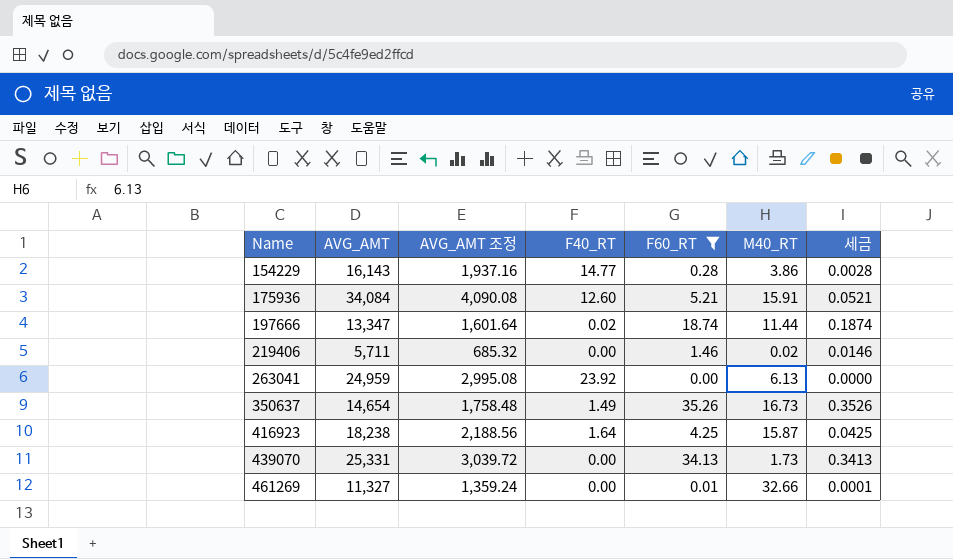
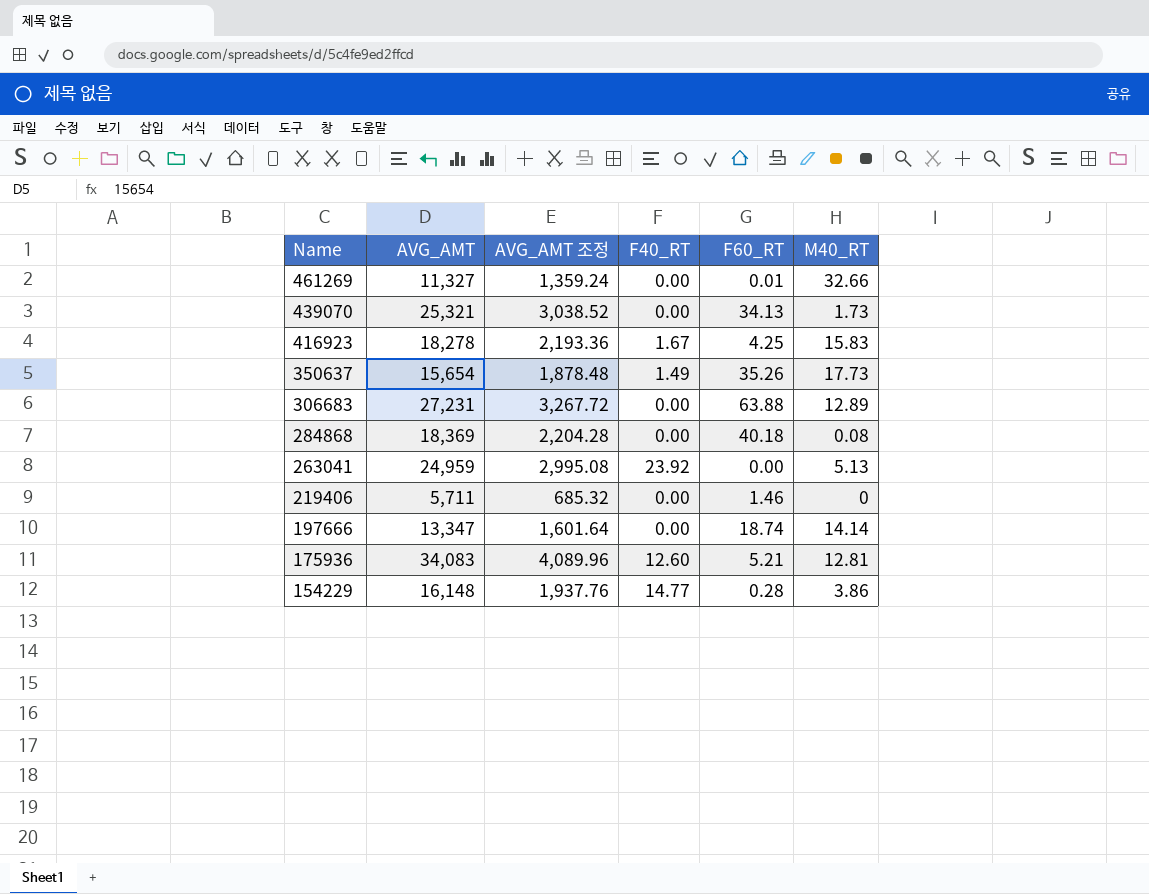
filter: F60_RT <= 35.26 -> none
row order: Name ascending -> Name descending
column 세금 | formula: [F60_RT] * 0.01 -> none
439070 | AVG_AMT: 25,331 -> 25,321
439070 | AVG_AMT 조정: 3,039.72 -> 3,038.52
416923 | AVG_AMT: 18,238 -> 18,278
416923 | AVG_AMT 조정: 2,188.56 -> 2,193.36
416923 | F40_RT: 1.64 -> 1.67
416923 | M40_RT: 15.87 -> 15.83
350637 | AVG_AMT: 14,654 -> 15,654
350637 | AVG_AMT 조정: 1,758.48 -> 1,878.48
350637 | M40_RT: 16.73 -> 17.73
263041 | M40_RT: 6.13 -> 5.13
219406 | M40_RT: 0.02 -> 0
197666 | F40_RT: 0.02 -> 0.00
197666 | M40_RT: 11.44 -> 14.14
175936 | AVG_AMT: 34,084 -> 34,083
175936 | AVG_AMT 조정: 4,090.08 -> 4,089.96
175936 | M40_RT: 15.91 -> 12.81
154229 | AVG_AMT: 16,143 -> 16,148
154229 | AVG_AMT 조정: 1,937.16 -> 1,937.76

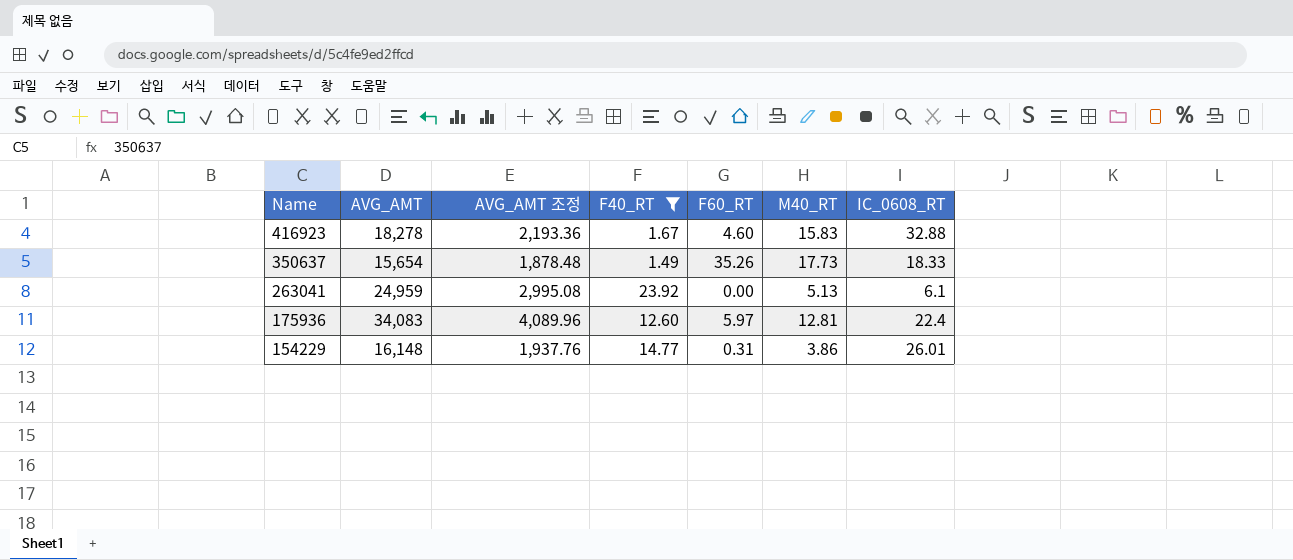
filter: none -> F40_RT != 0.00
column IC_0608_RT | position: none -> 7
416923 | F60_RT: 4.25 -> 4.60
175936 | F60_RT: 5.21 -> 5.97
154229 | F60_RT: 0.28 -> 0.31

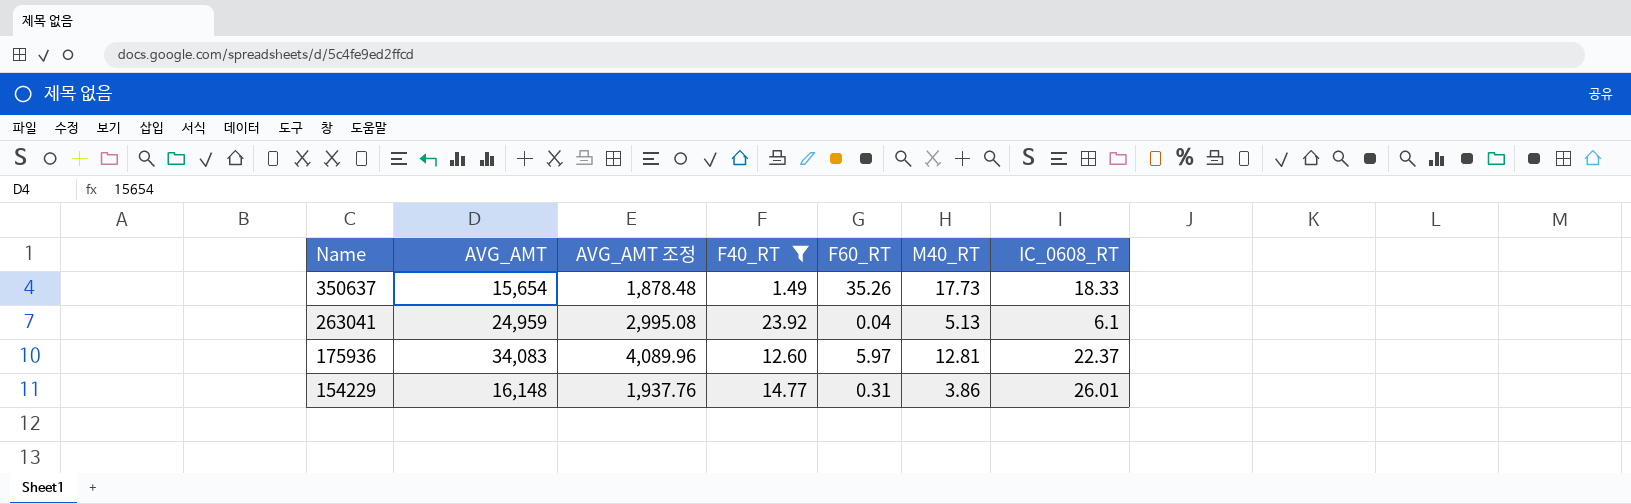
row 416923: 18,278 | 2,193.36 | 1.67 | 4.60 | 15.83 | 32.88 -> none
263041 | F60_RT: 0.00 -> 0.04
175936 | IC_0608_RT: 22.4 -> 22.37

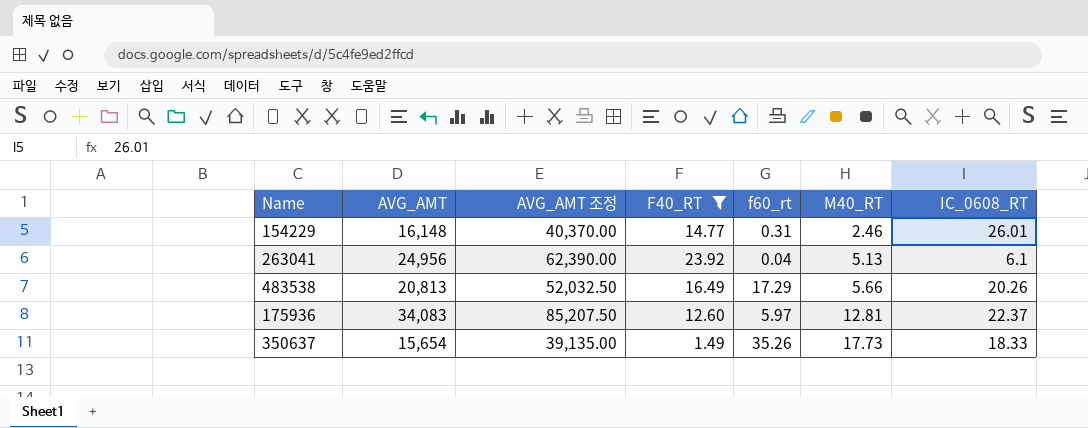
row order: Name descending -> M40_RT ascending
column AVG_AMT 조정 | formula: [AVG_AMT] * 0.12 -> [AVG_AMT] * 2.5
column name: F60_RT -> f60_rt
154229 | M40_RT: 3.86 -> 2.46
263041 | AVG_AMT: 24,959 -> 24,956
row 483538: none -> 20,813 | 52,032.50 | 16.49 | 17.29 | 5.66 | 20.26

